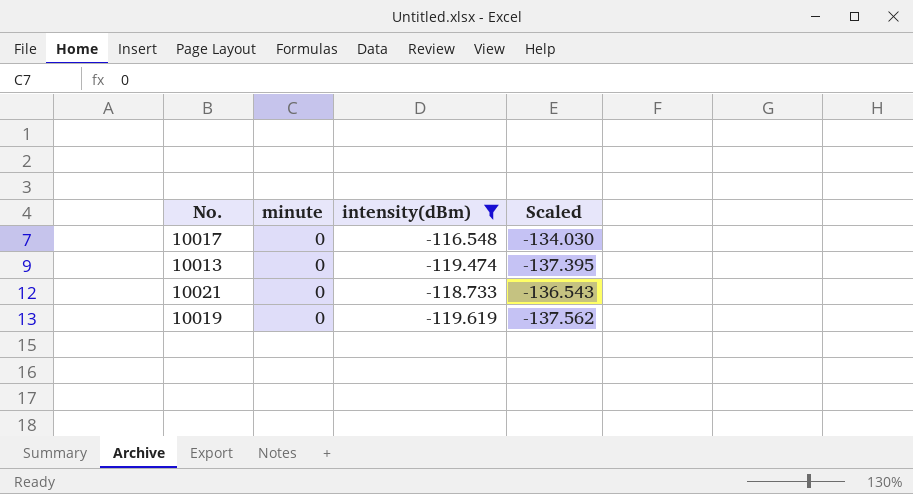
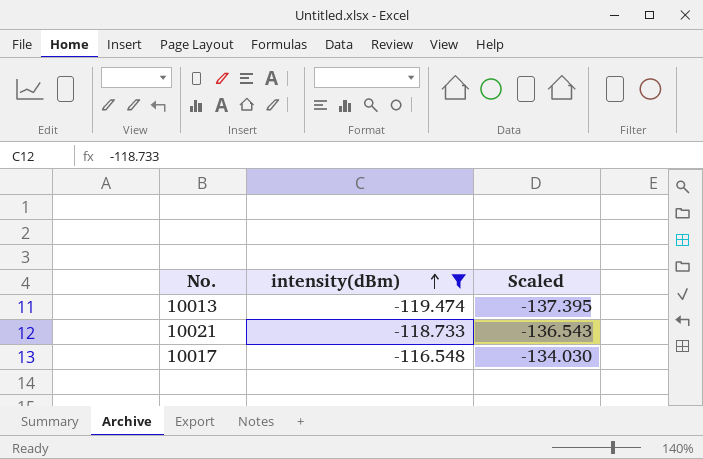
row order: none -> intensity(dBm) ascending
column minute | position: 2 -> none
row 10019: 0 | -119.619 | -137.562 -> none

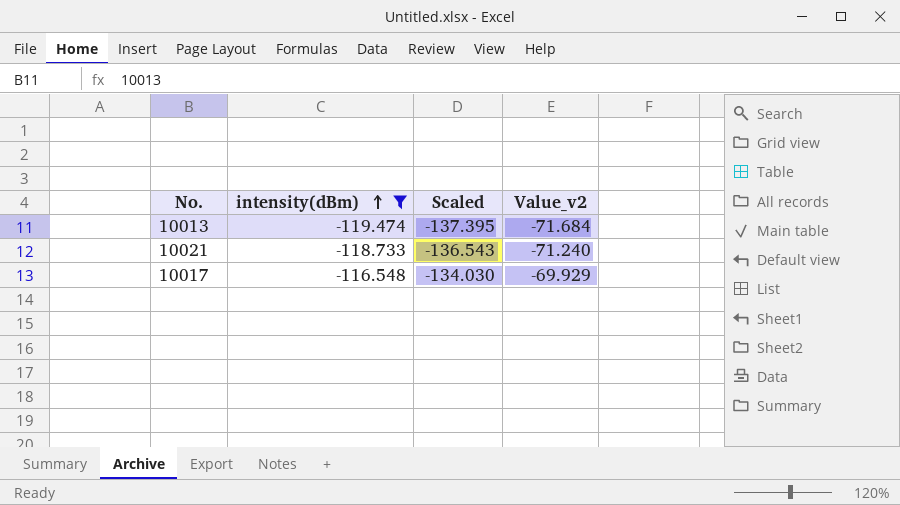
column Value_v2 | formula: none -> [intensity(dBm)] * 0.6

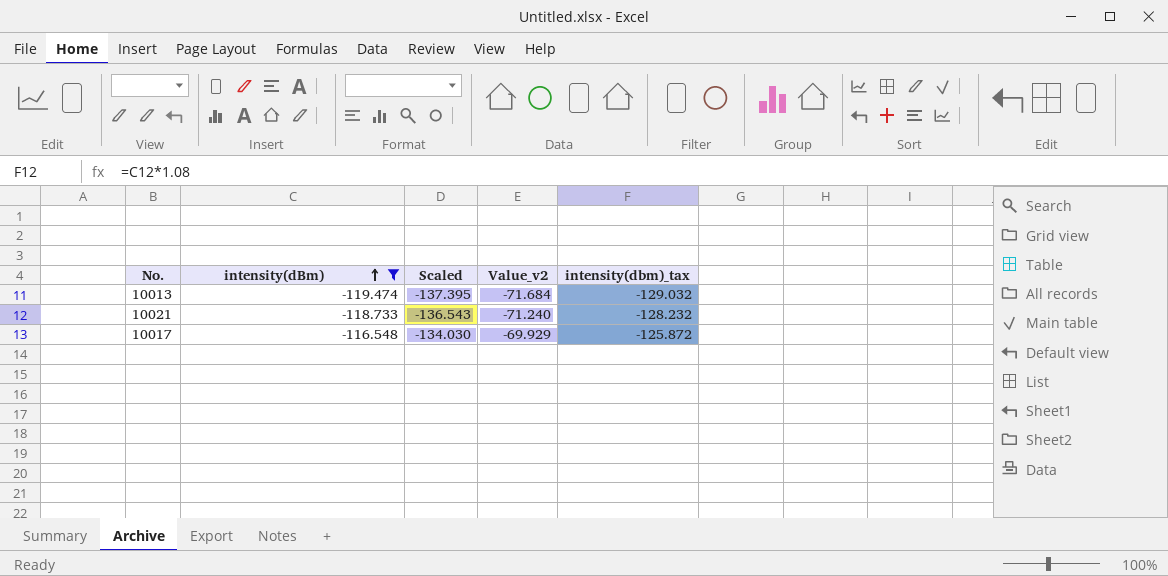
column intensity(dbm)_tax | formula: none -> [intensity(dBm)] * 1.08

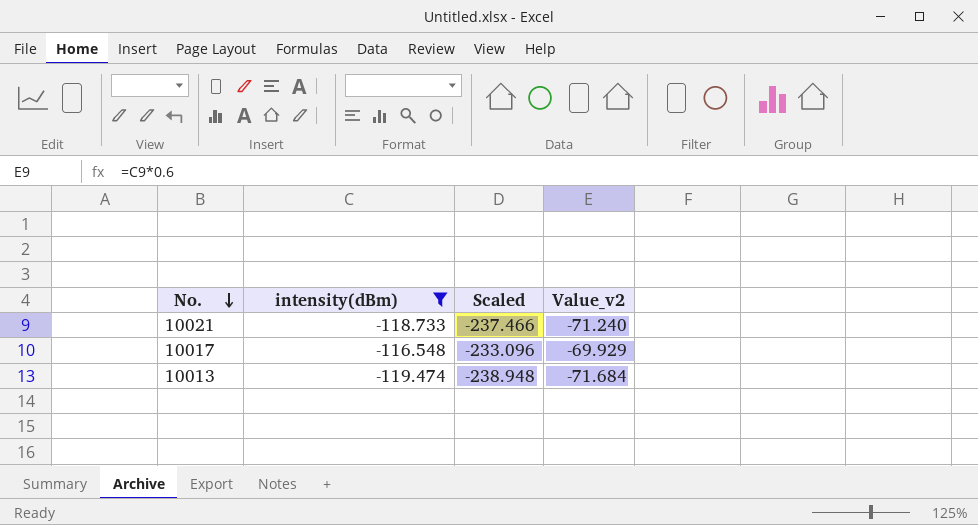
row order: intensity(dBm) ascending -> No. descending
column intensity(dbm)_tax | formula: [intensity(dBm)] * 1.08 -> none
column Scaled | formula: [intensity(dBm)] * 1.15 -> [intensity(dBm)] * 2

